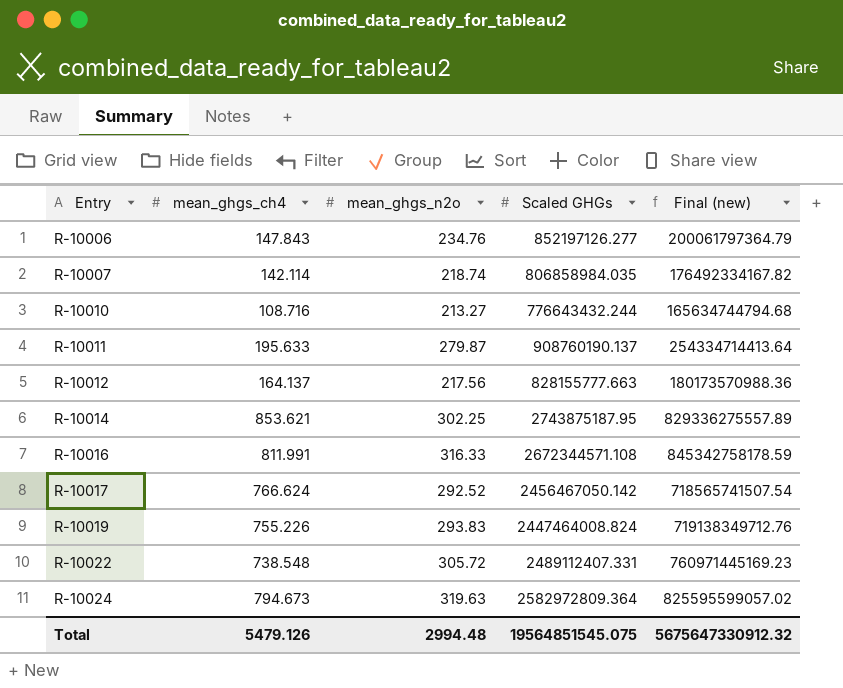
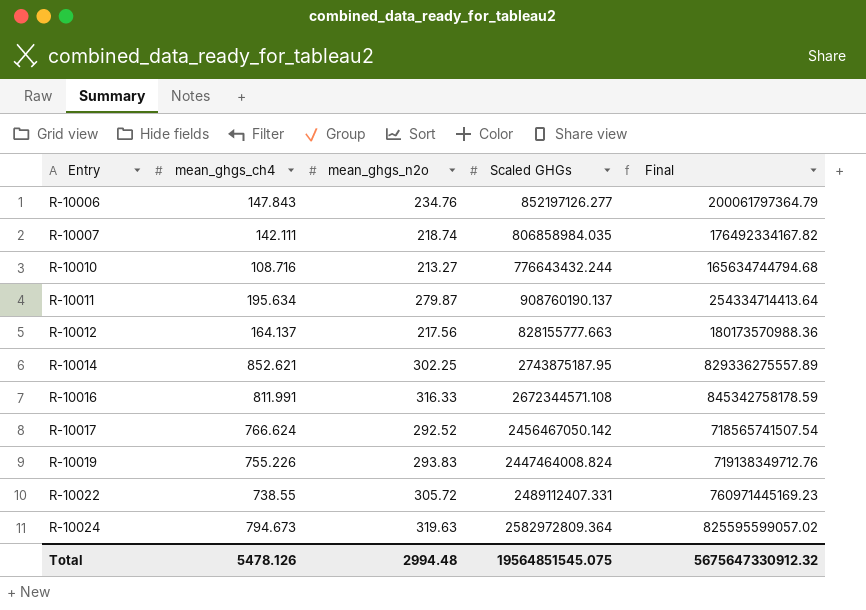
column name: Final (new) -> Final
R-10007 | mean_ghgs_ch4: 142.114 -> 142.111
R-10011 | mean_ghgs_ch4: 195.633 -> 195.634
R-10014 | mean_ghgs_ch4: 853.621 -> 852.621
R-10022 | mean_ghgs_ch4: 738.548 -> 738.55
Total | mean_ghgs_ch4: 5479.126 -> 5478.126

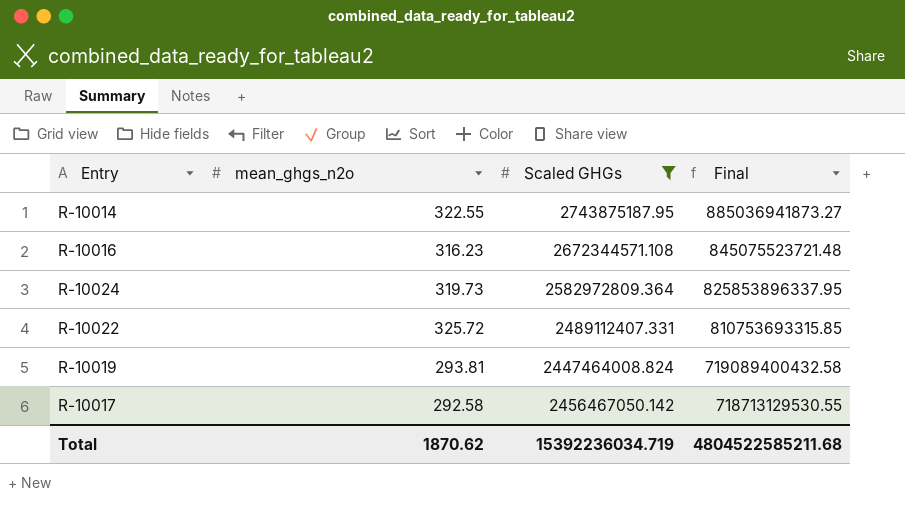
filter: none -> Scaled GHGs >= 2447464008.824
row order: Entry ascending -> Final descending
column mean_ghgs_ch4 | position: 2 -> none
R-10014 | mean_ghgs_n2o: 302.25 -> 322.55
R-10014 | Final: 829336275557.89 -> 885036941873.27
R-10016 | mean_ghgs_n2o: 316.33 -> 316.23
R-10016 | Final: 845342758178.59 -> 845075523721.48
R-10024 | mean_ghgs_n2o: 319.63 -> 319.73
R-10024 | Final: 825595599057.02 -> 825853896337.95
R-10022 | mean_ghgs_n2o: 305.72 -> 325.72
R-10022 | Final: 760971445169.23 -> 810753693315.85
R-10019 | mean_ghgs_n2o: 293.83 -> 293.81
R-10019 | Final: 719138349712.76 -> 719089400432.58
R-10017 | mean_ghgs_n2o: 292.52 -> 292.58
R-10017 | Final: 718565741507.54 -> 718713129530.55
Total | mean_ghgs_n2o: 2994.48 -> 1870.62
Total | Scaled GHGs: 19564851545.075 -> 15392236034.719
Total | Final: 5675647330912.32 -> 4804522585211.68

